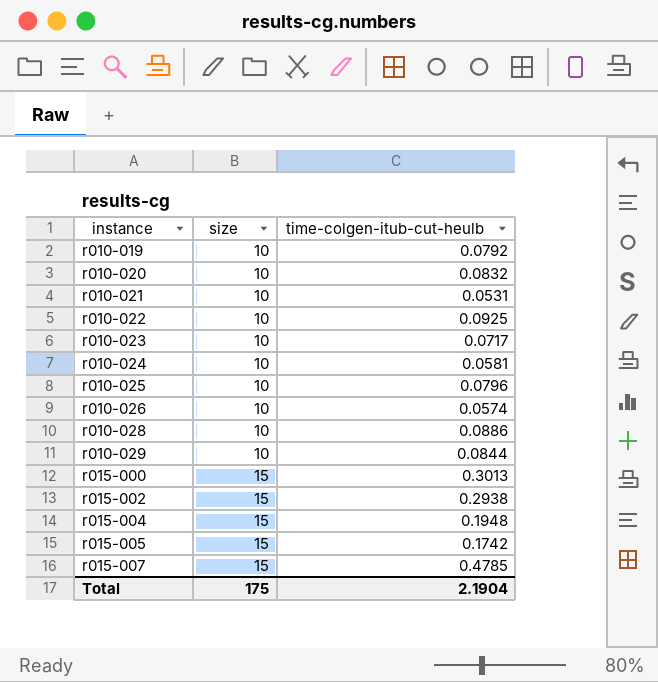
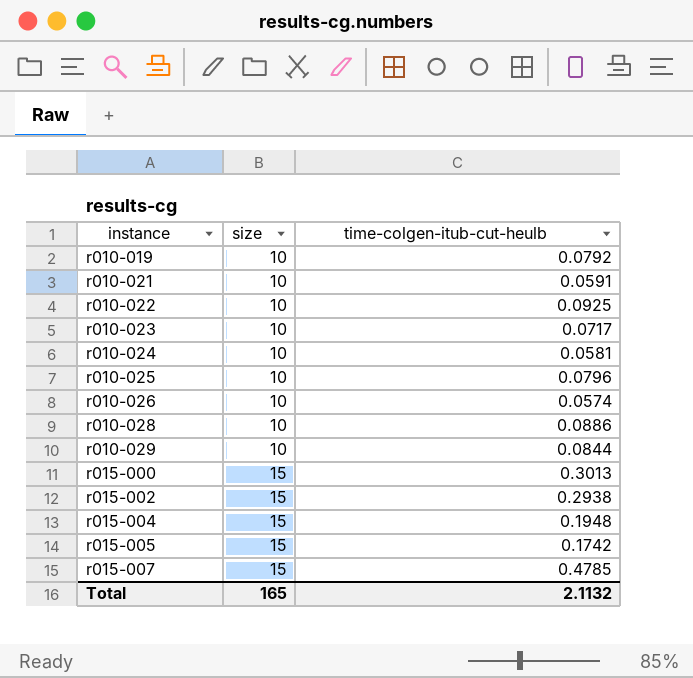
row r010-020: 10 | 0.0832 -> none
r010-021 | time-colgen-itub-cut-heulb: 0.0531 -> 0.0591
Total | size: 175 -> 165
Total | time-colgen-itub-cut-heulb: 2.1904 -> 2.1132

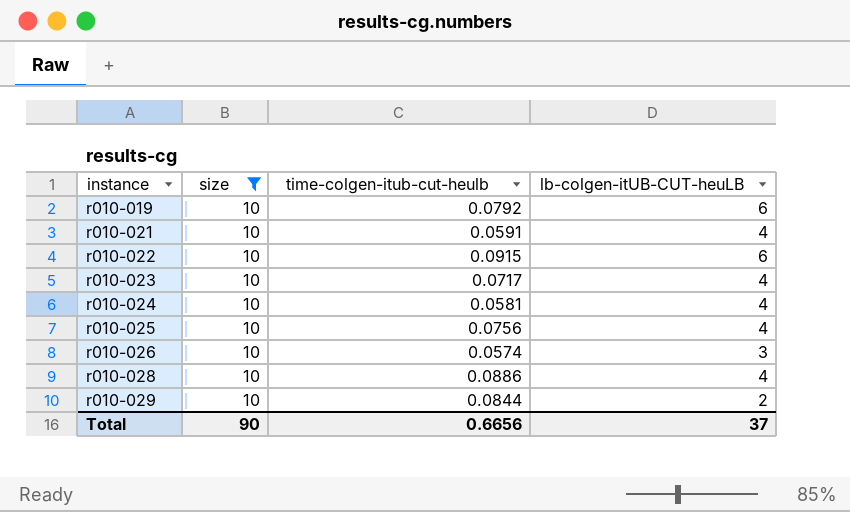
filter: none -> size = 10
column lb-colgen-itUB-CUT-heuLB | position: none -> 4
r010-022 | time-colgen-itub-cut-heulb: 0.0925 -> 0.0915
r010-025 | time-colgen-itub-cut-heulb: 0.0796 -> 0.0756
Total | size: 165 -> 90
Total | time-colgen-itub-cut-heulb: 2.1132 -> 0.6656

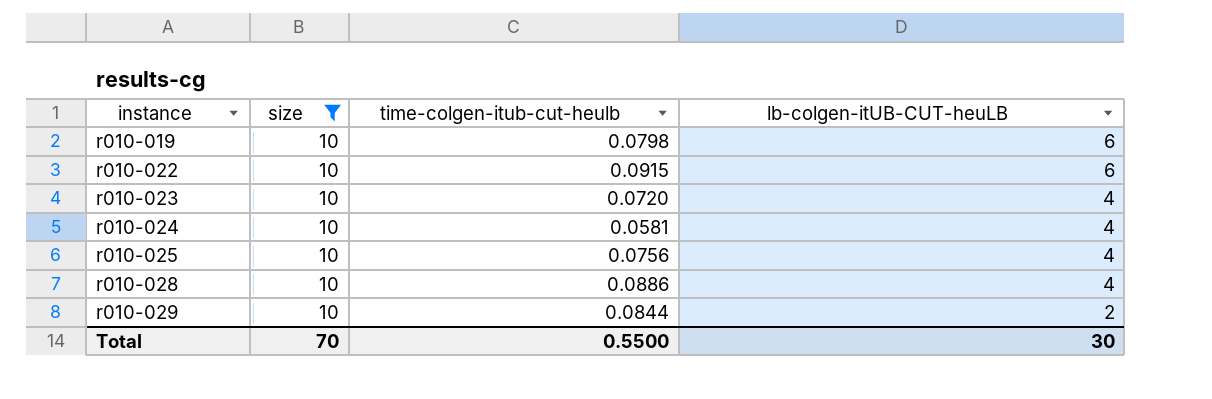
row r010-021: 10 | 0.0591 | 4 -> none
row r010-026: 10 | 0.0574 | 3 -> none
r010-019 | time-colgen-itub-cut-heulb: 0.0792 -> 0.0798
r010-023 | time-colgen-itub-cut-heulb: 0.0717 -> 0.0720
Total | size: 90 -> 70
Total | time-colgen-itub-cut-heulb: 0.6656 -> 0.5500
Total | lb-colgen-itUB-CUT-heuLB: 37 -> 30

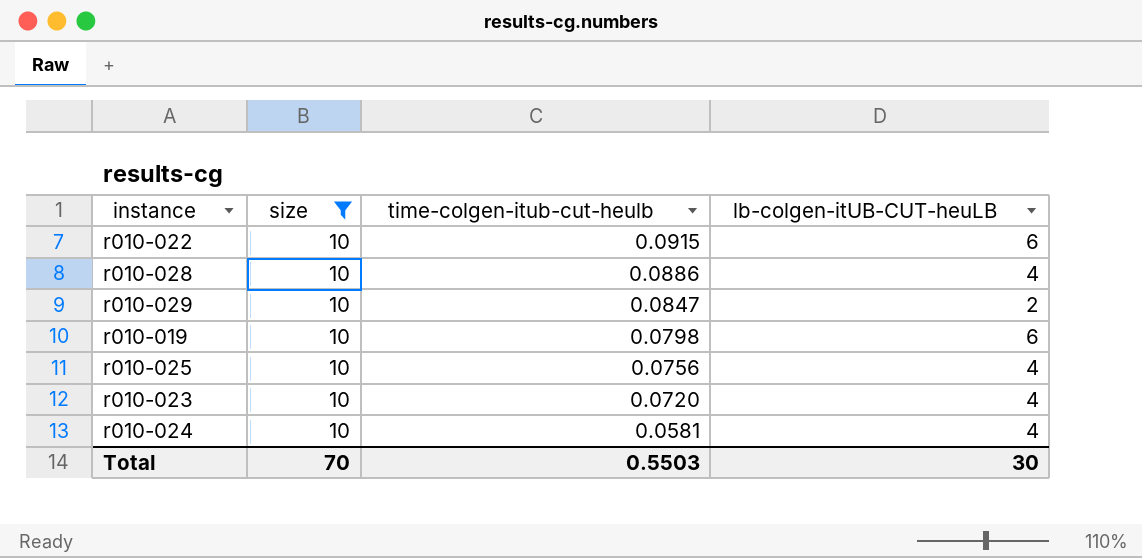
row order: instance ascending -> time-colgen-itub-cut-heulb descending
r010-029 | time-colgen-itub-cut-heulb: 0.0844 -> 0.0847
Total | time-colgen-itub-cut-heulb: 0.5500 -> 0.5503

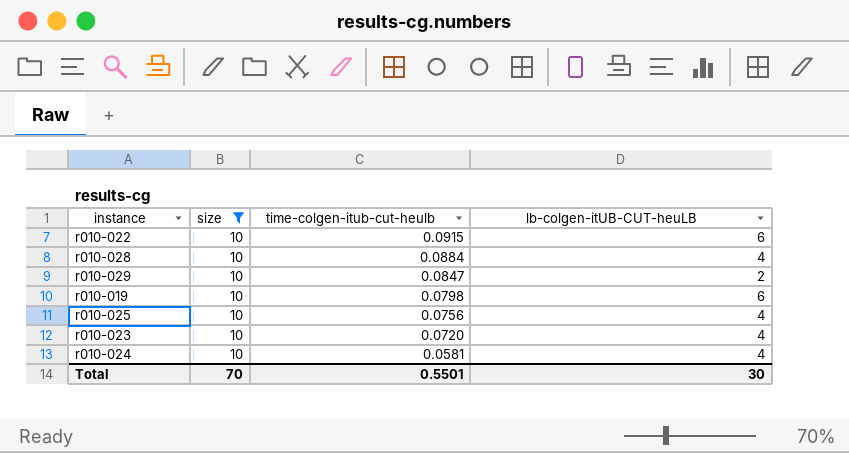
r010-028 | time-colgen-itub-cut-heulb: 0.0886 -> 0.0884
Total | time-colgen-itub-cut-heulb: 0.5503 -> 0.5501

